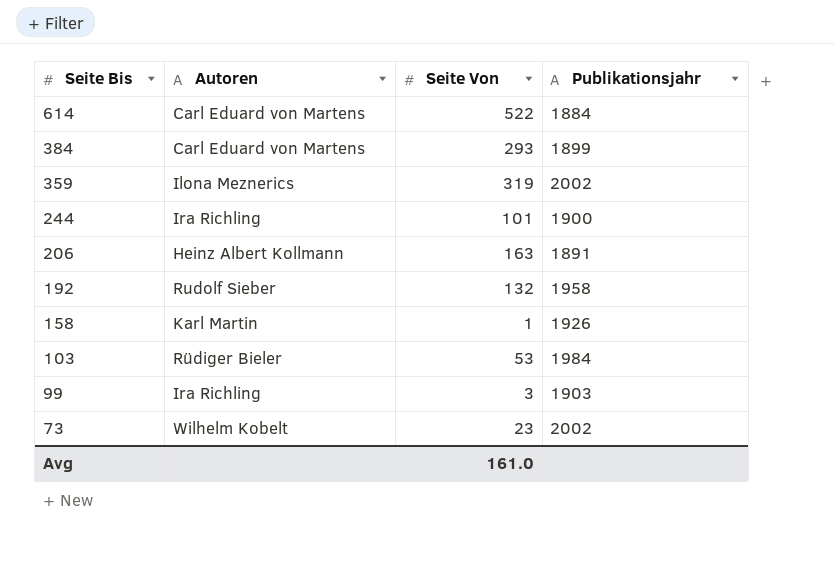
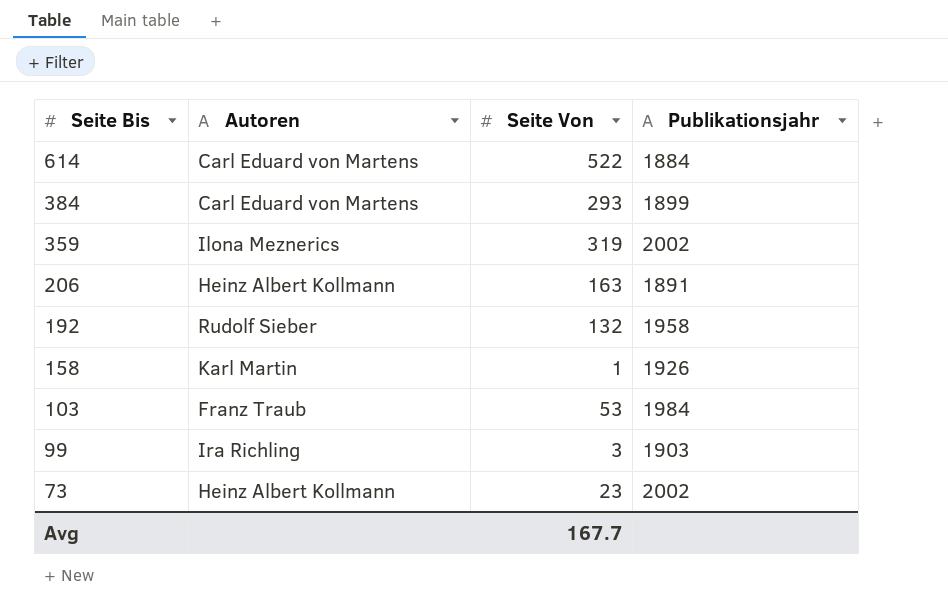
row 244: Ira Richling | 101 | 1900 -> none
103 | Autoren: Rüdiger Bieler -> Franz Traub
73 | Autoren: Wilhelm Kobelt -> Heinz Albert Kollmann
Avg | Seite Von: 161.0 -> 167.7

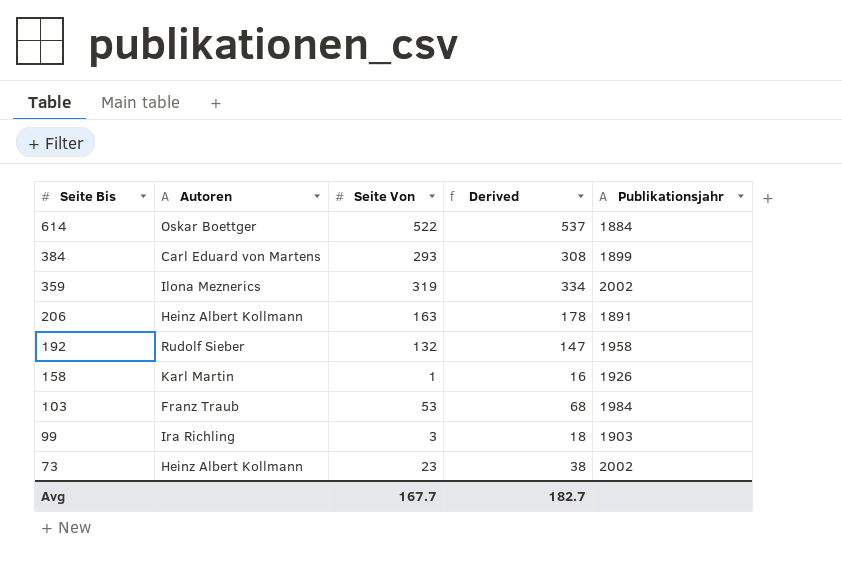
column Derived | formula: none -> [Seite Von] + 15
614 | Autoren: Carl Eduard von Martens -> Oskar Boettger

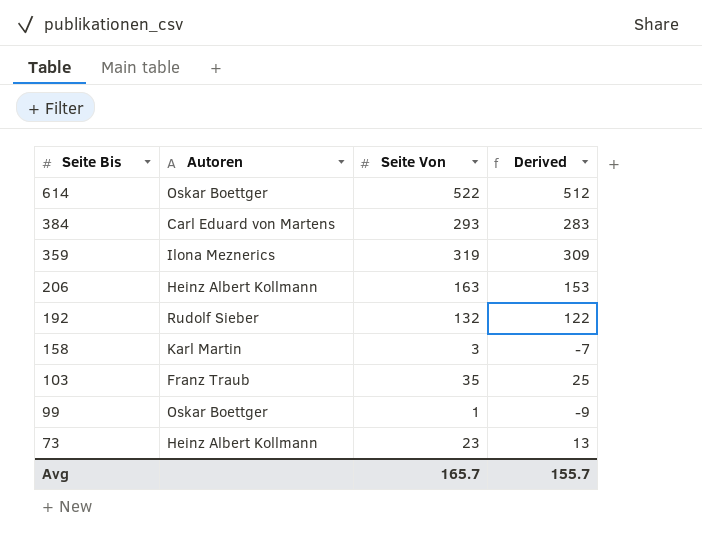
column Publikationsjahr | position: 5 -> none
column Derived | formula: [Seite Von] + 15 -> [Seite Von] - 10
158 | Seite Von: 1 -> 3
103 | Seite Von: 53 -> 35
99 | Autoren: Ira Richling -> Oskar Boettger
99 | Seite Von: 3 -> 1
Avg | Seite Von: 167.7 -> 165.7
Avg | Derived: 182.7 -> 155.7

